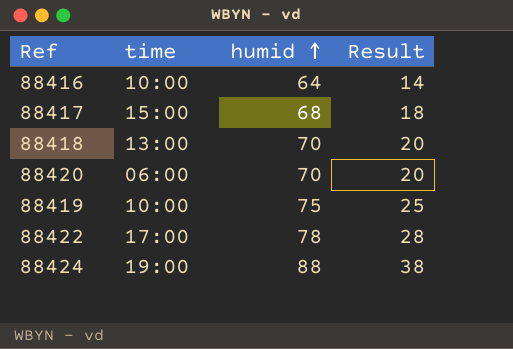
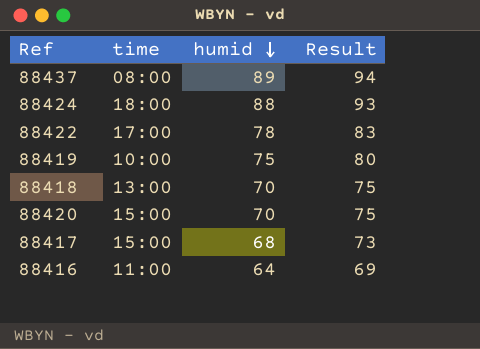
row order: humid ascending -> humid descending
column Result | formula: [humid] - 50 -> [humid] + 5
row 88437: none -> 08:00 | 89 | 94
88424 | time: 19:00 -> 18:00
88420 | time: 06:00 -> 15:00
88416 | time: 10:00 -> 11:00

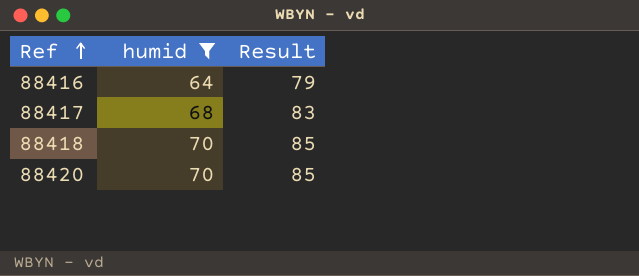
filter: none -> humid <= 70
row order: humid descending -> Ref ascending
column time | position: 2 -> none
column Result | formula: [humid] + 5 -> [humid] + 15

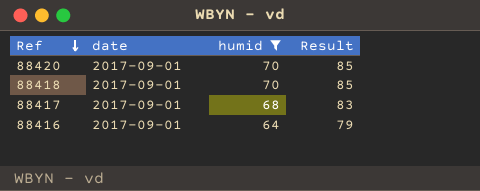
row order: Ref ascending -> Ref descending
column date | position: none -> 2

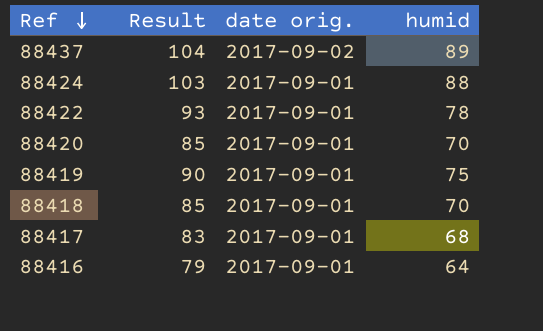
filter: humid <= 70 -> none
column Result | position: 4 -> 2
column name: date -> date orig.

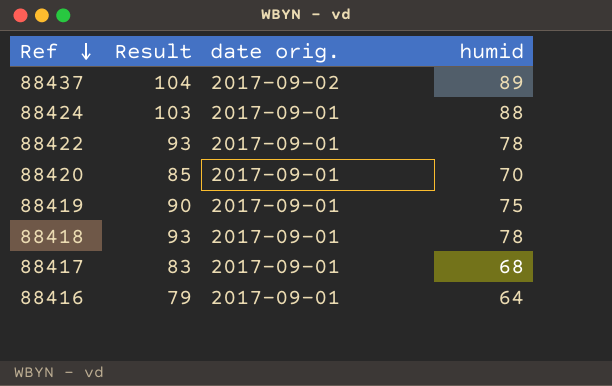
88418 | Result: 85 -> 93
88418 | humid: 70 -> 78

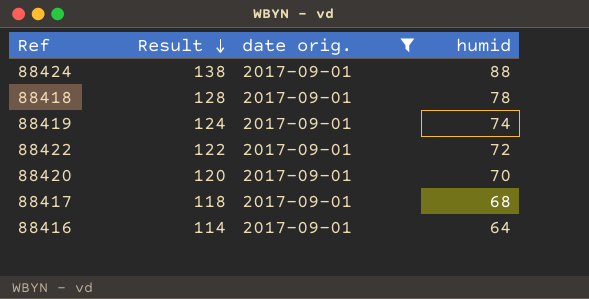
filter: none -> date orig. = 2017-09-01
row order: Ref descending -> Result descending
column Result | formula: [humid] + 15 -> [humid] + 50
88419 | humid: 75 -> 74
88422 | humid: 78 -> 72

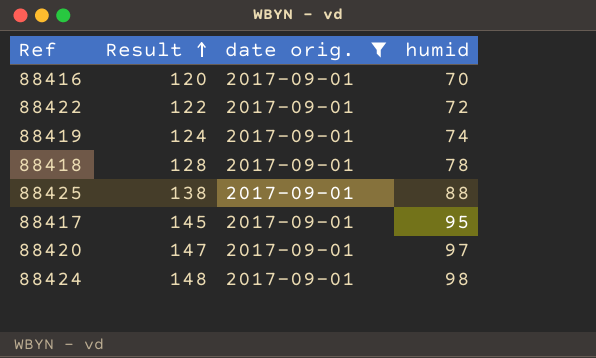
row order: Result descending -> Result ascending
88416 | Result: 114 -> 120
88416 | humid: 64 -> 70
row 88425: none -> 138 | 2017-09-01 | 88
88417 | Result: 118 -> 145
88417 | humid: 68 -> 95
88420 | Result: 120 -> 147
88420 | humid: 70 -> 97
88424 | Result: 138 -> 148
88424 | humid: 88 -> 98

